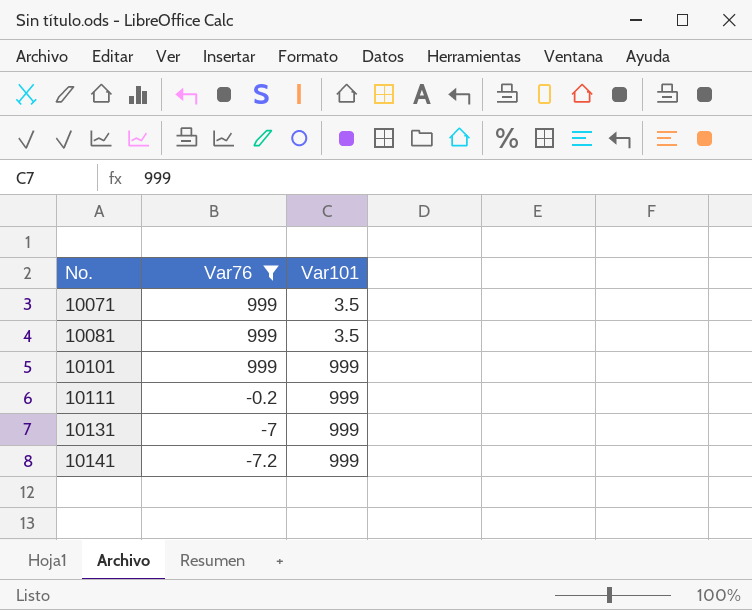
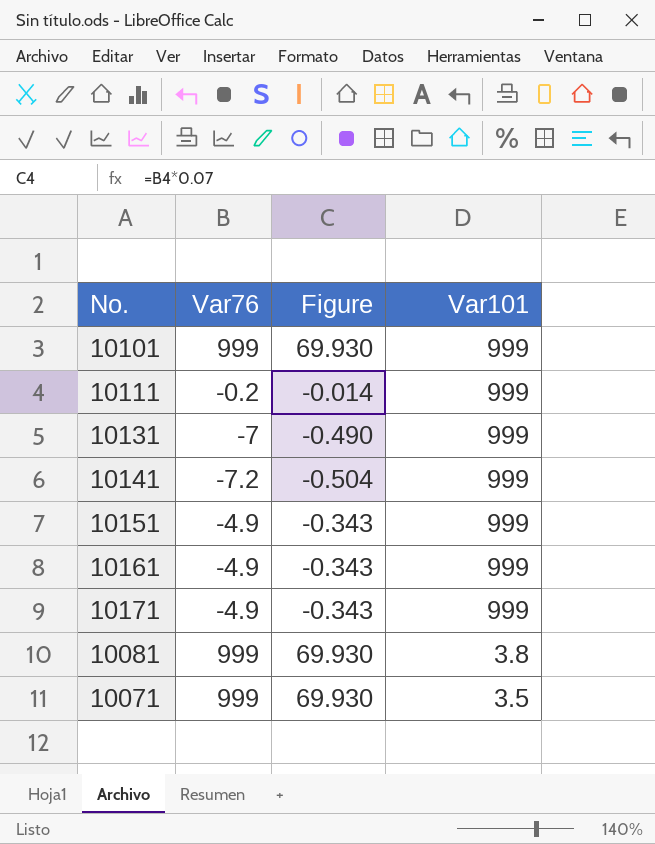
filter: Var76 != -4.9 -> none
row order: No. ascending -> Var101 descending
column Figure | formula: none -> [Var76] * 0.07
10081 | Var101: 3.5 -> 3.8

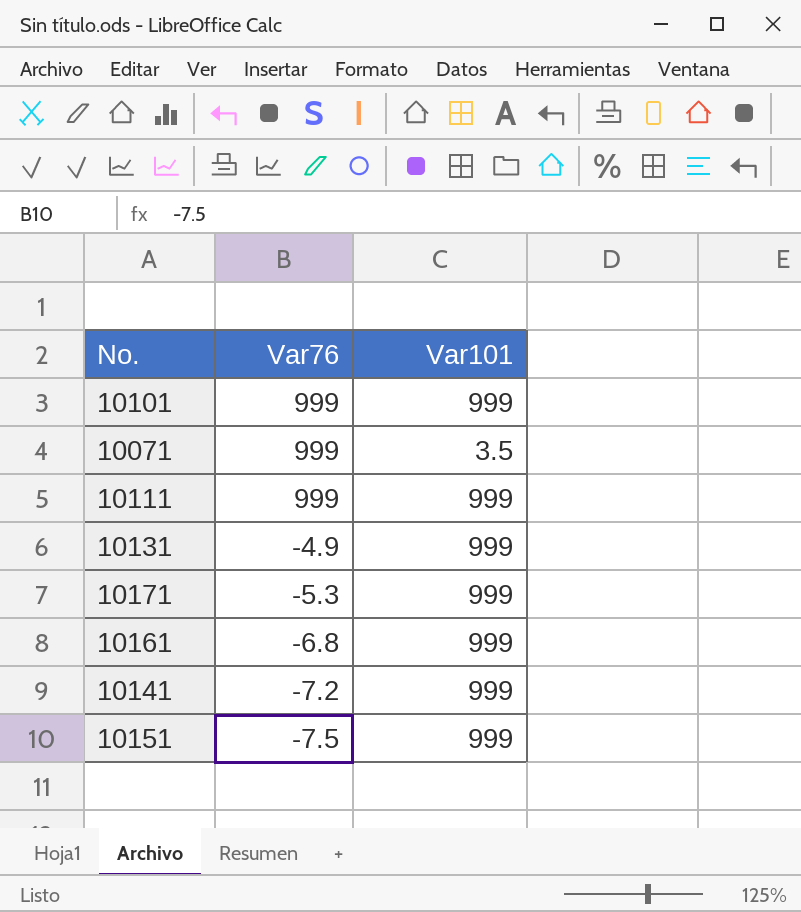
row order: Var101 descending -> Var76 descending
column Figure | formula: [Var76] * 0.07 -> none
row 10081: 999 | 69.930 | 3.8 -> none
10111 | Var76: -0.2 -> 999
10131 | Var76: -7 -> -4.9
10171 | Var76: -4.9 -> -5.3
10161 | Var76: -4.9 -> -6.8
10151 | Var76: -4.9 -> -7.5

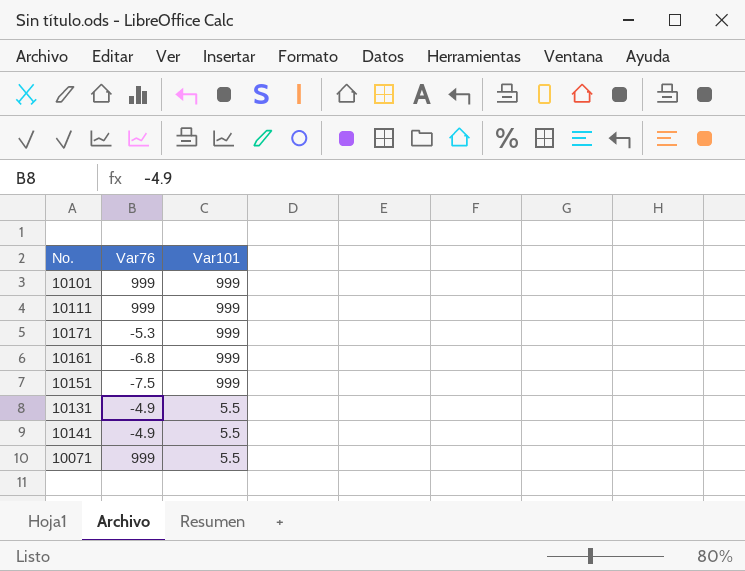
row order: Var76 descending -> Var101 descending
10131 | Var101: 999 -> 5.5
10141 | Var76: -7.2 -> -4.9
10141 | Var101: 999 -> 5.5
10071 | Var101: 3.5 -> 5.5

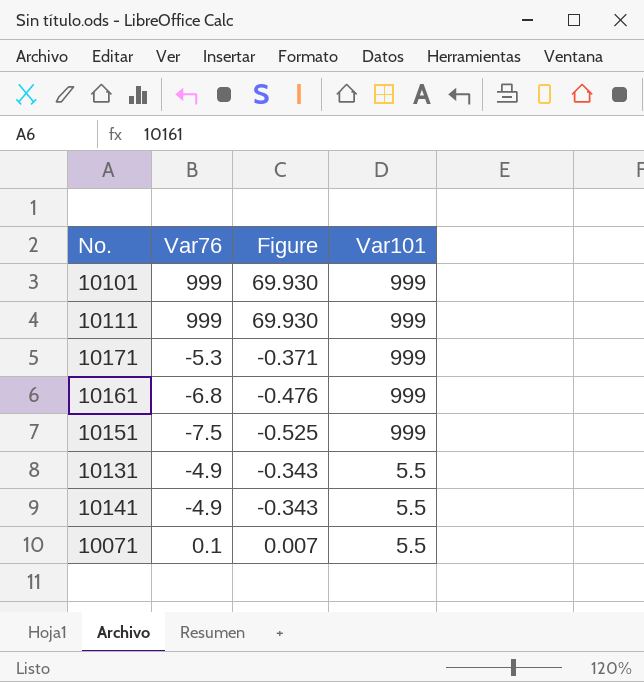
column Figure | formula: none -> [Var76] * 0.07
10071 | Var76: 999 -> 0.1

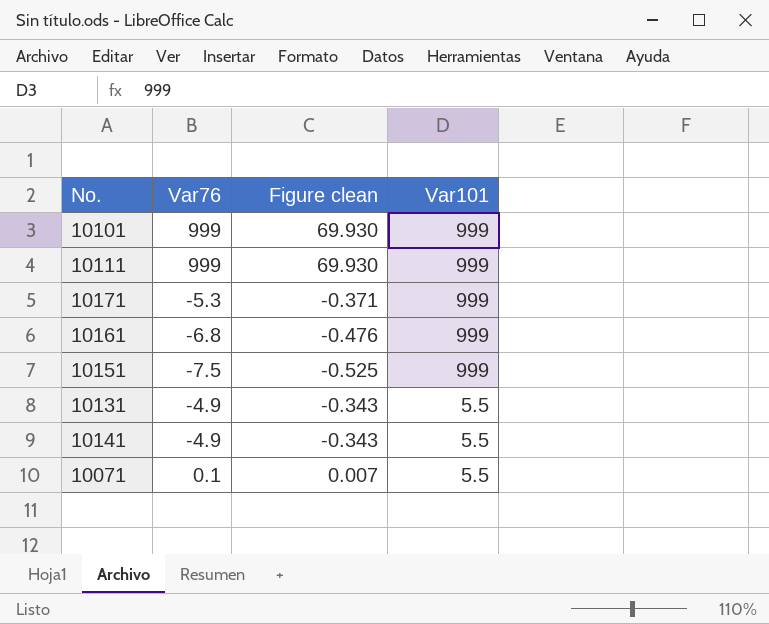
column name: Figure -> Figure clean

